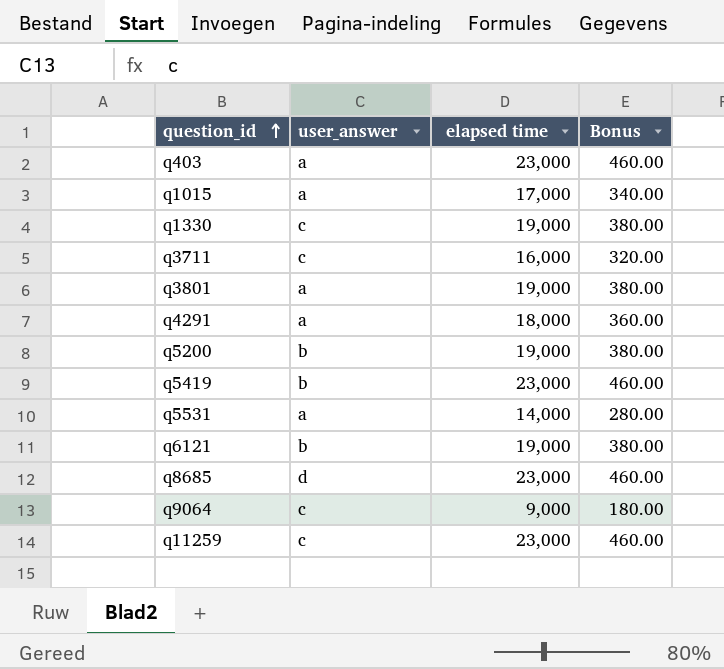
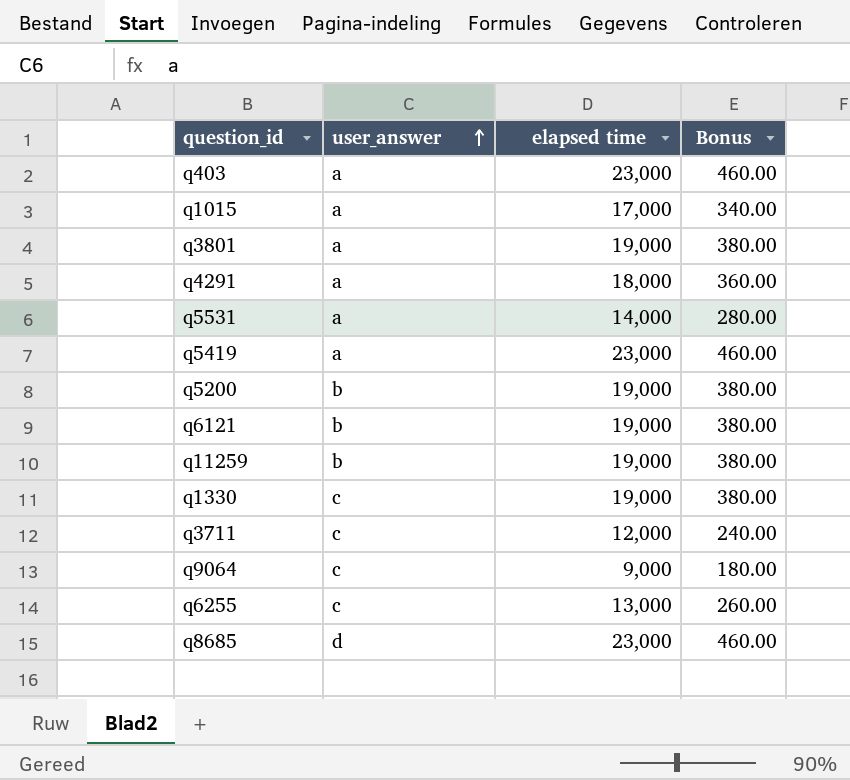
row order: question_id ascending -> user_answer ascending
q5419 | user_answer: b -> a
q11259 | user_answer: c -> b
q11259 | elapsed time: 23,000 -> 19,000
q11259 | Bonus: 460.00 -> 380.00
q3711 | elapsed time: 16,000 -> 12,000
q3711 | Bonus: 320.00 -> 240.00
row q6255: none -> c | 13,000 | 260.00

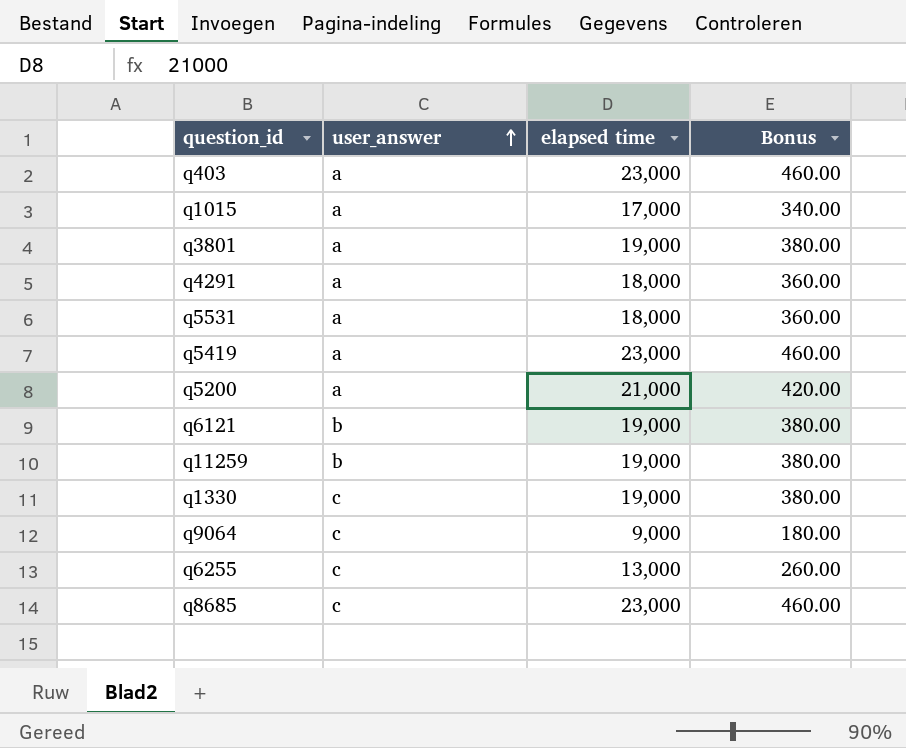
row q3711: c | 12,000 | 240.00 -> none
q5531 | elapsed time: 14,000 -> 18,000
q5531 | Bonus: 280.00 -> 360.00
q5200 | user_answer: b -> a
q5200 | elapsed time: 19,000 -> 21,000
q5200 | Bonus: 380.00 -> 420.00
q8685 | user_answer: d -> c

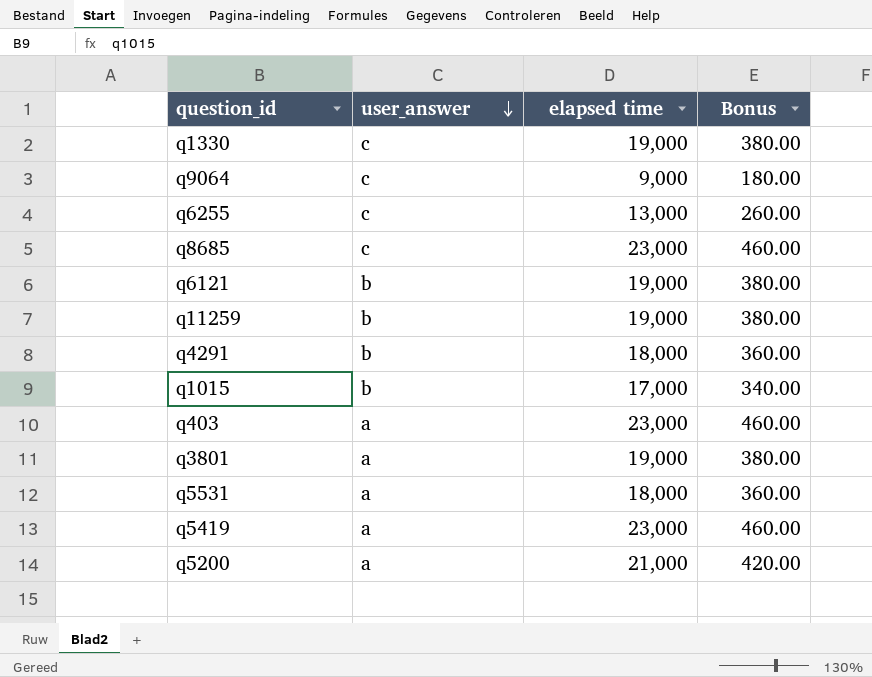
row order: user_answer ascending -> user_answer descending
q4291 | user_answer: a -> b
q1015 | user_answer: a -> b

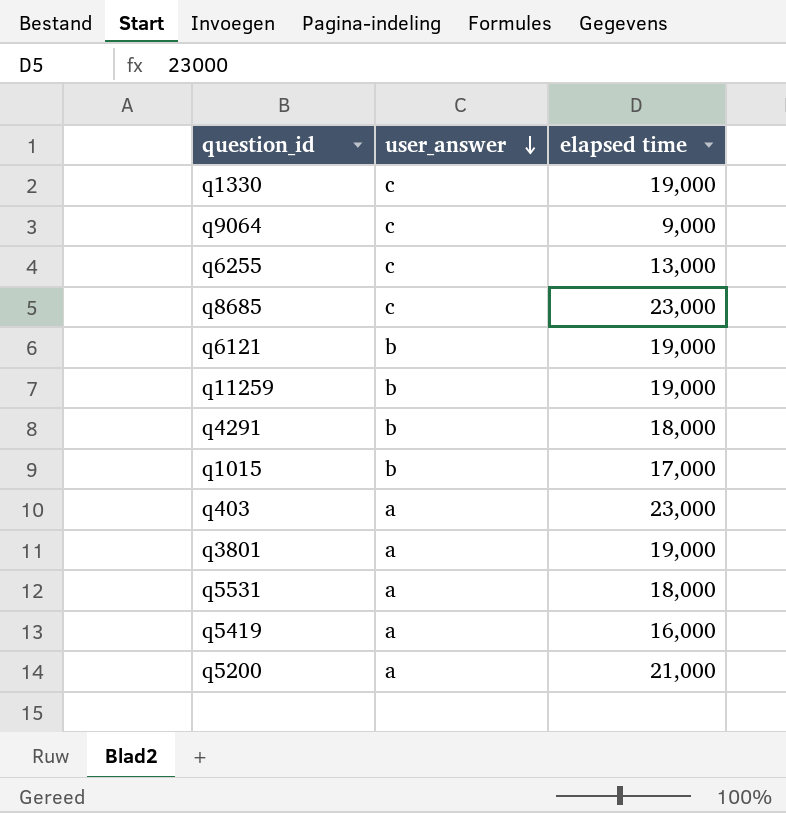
column Bonus | formula: [elapsed time] * 0.02 -> none
q5419 | elapsed time: 23,000 -> 16,000

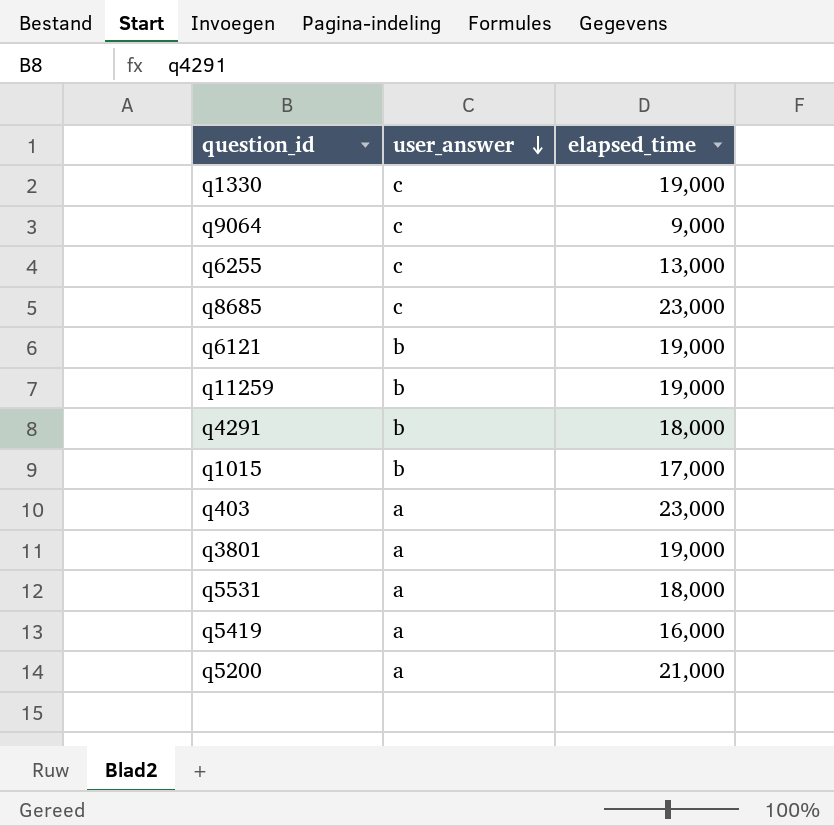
column name: elapsed time -> elapsed_time

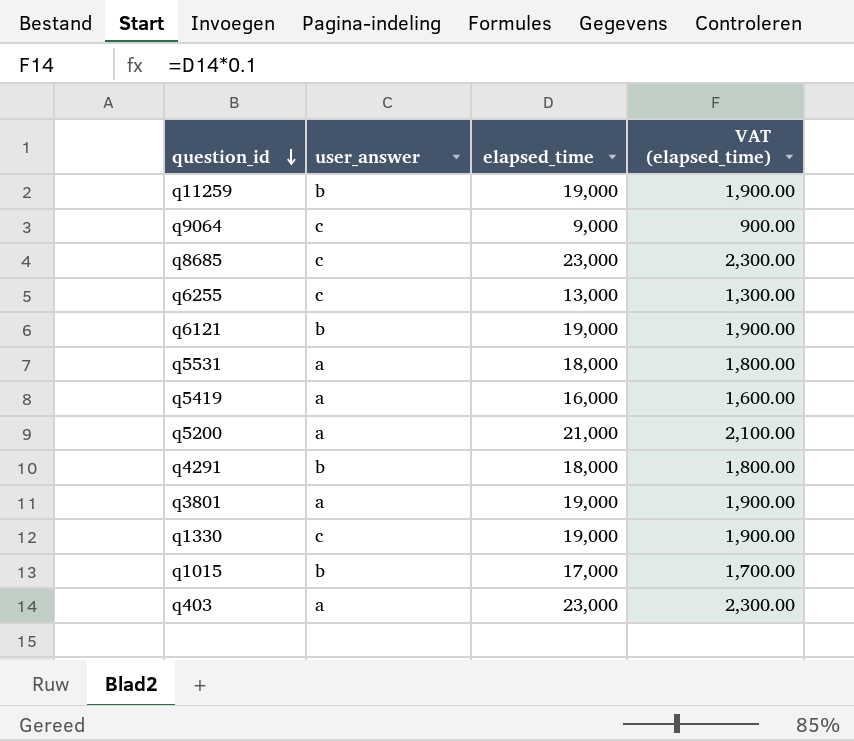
row order: user_answer descending -> question_id descending
column VAT (elapsed_time) | formula: none -> [elapsed_time] * 0.1

